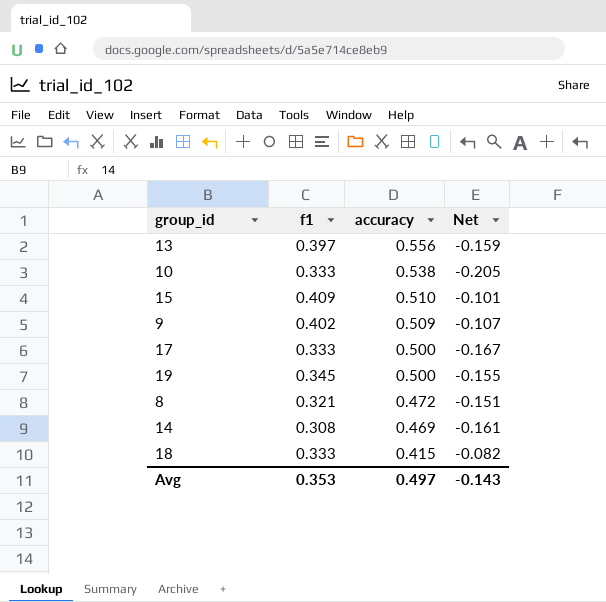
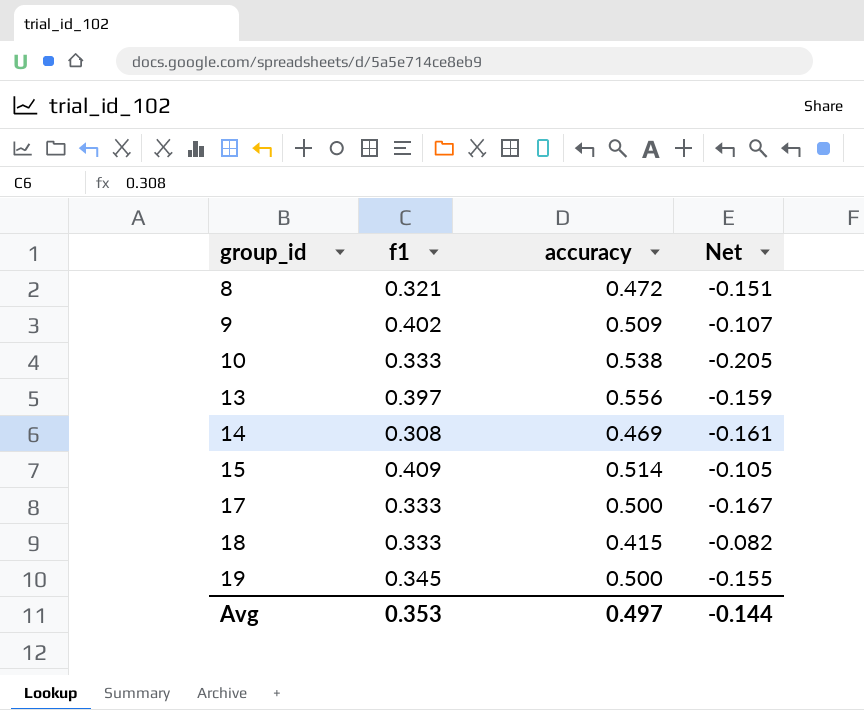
row order: accuracy descending -> group_id ascending
15 | accuracy: 0.510 -> 0.514
15 | Net: -0.101 -> -0.105
Avg | Net: -0.143 -> -0.144

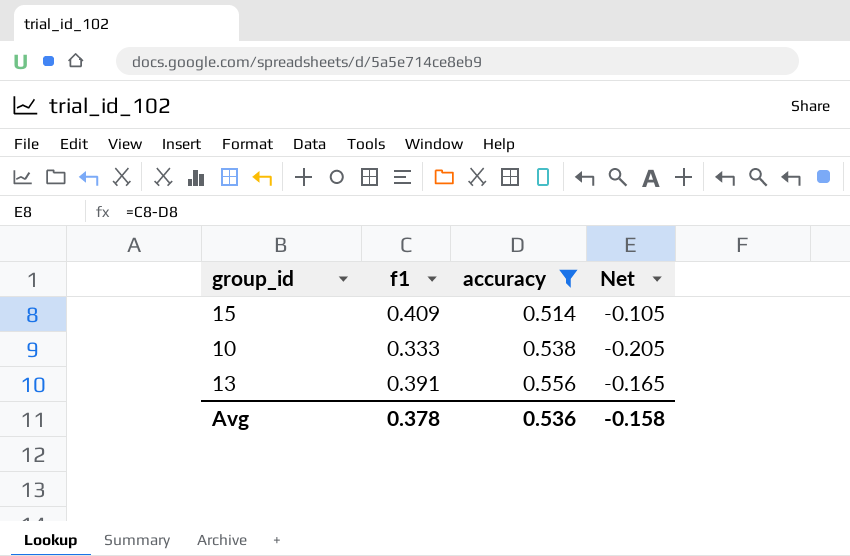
filter: none -> accuracy >= 0.514
row order: group_id ascending -> accuracy ascending
13 | f1: 0.397 -> 0.391
13 | Net: -0.159 -> -0.165
Avg | f1: 0.353 -> 0.378
Avg | accuracy: 0.497 -> 0.536
Avg | Net: -0.144 -> -0.158

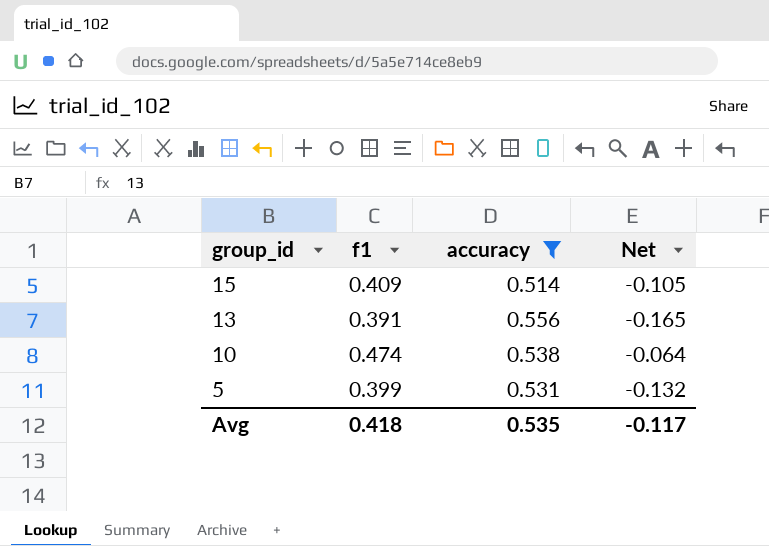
row order: accuracy ascending -> group_id descending
10 | f1: 0.333 -> 0.474
10 | Net: -0.205 -> -0.064
row 5: none -> 0.399 | 0.531 | -0.132
Avg | f1: 0.378 -> 0.418
Avg | accuracy: 0.536 -> 0.535
Avg | Net: -0.158 -> -0.117

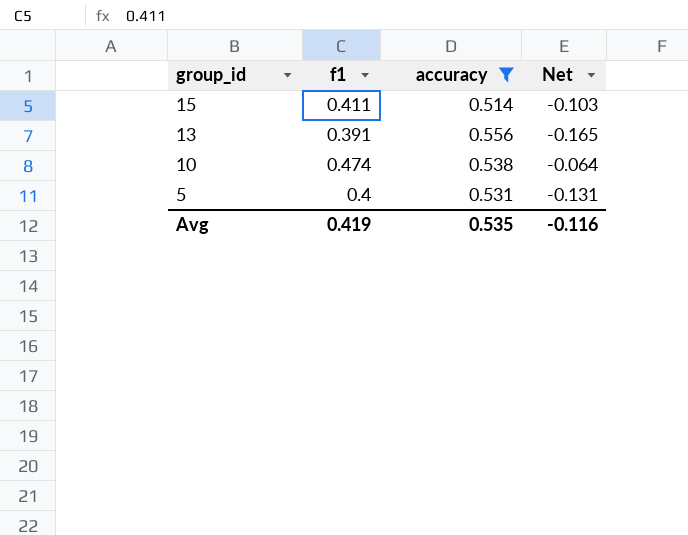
15 | f1: 0.409 -> 0.411
15 | Net: -0.105 -> -0.103
5 | f1: 0.399 -> 0.4
5 | Net: -0.132 -> -0.131
Avg | f1: 0.418 -> 0.419
Avg | Net: -0.117 -> -0.116

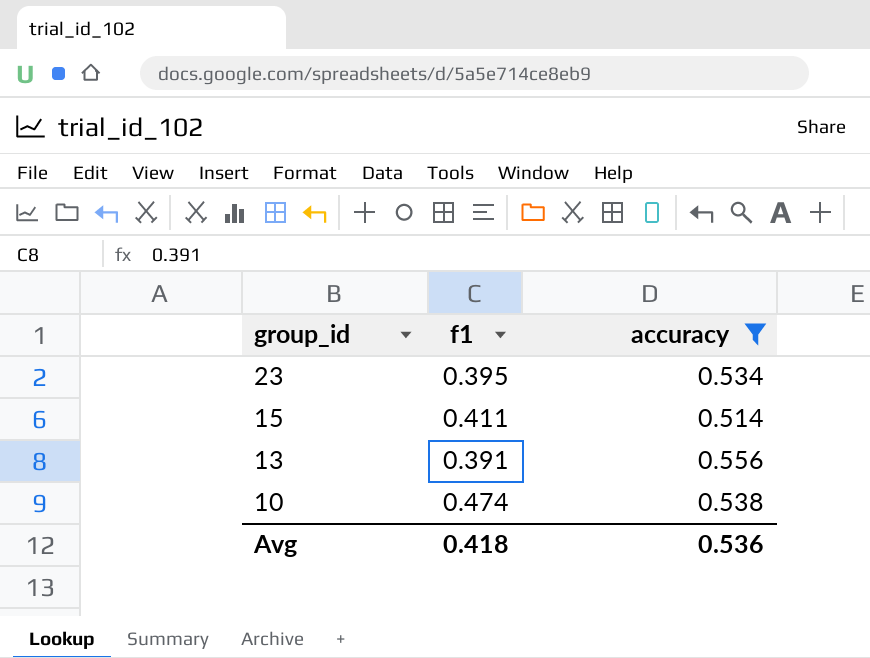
column Net | formula: [f1] - [accuracy] -> none
row 5: 0.4 | 0.531 | -0.131 -> none
row 23: none -> 0.395 | 0.534
Avg | f1: 0.419 -> 0.418
Avg | accuracy: 0.535 -> 0.536

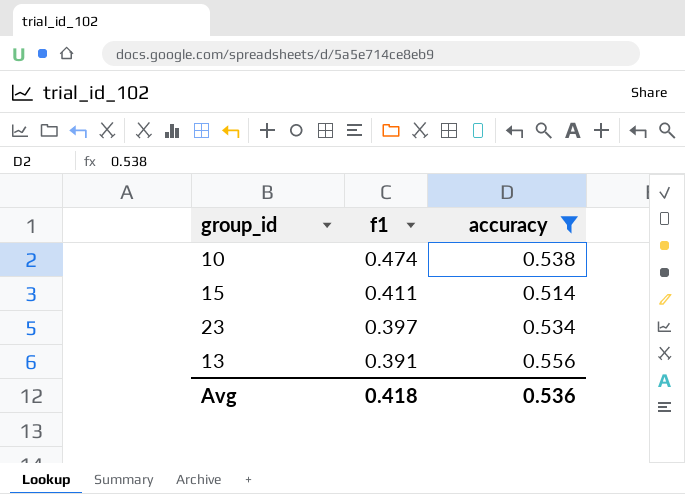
row order: group_id descending -> f1 descending
23 | f1: 0.395 -> 0.397

